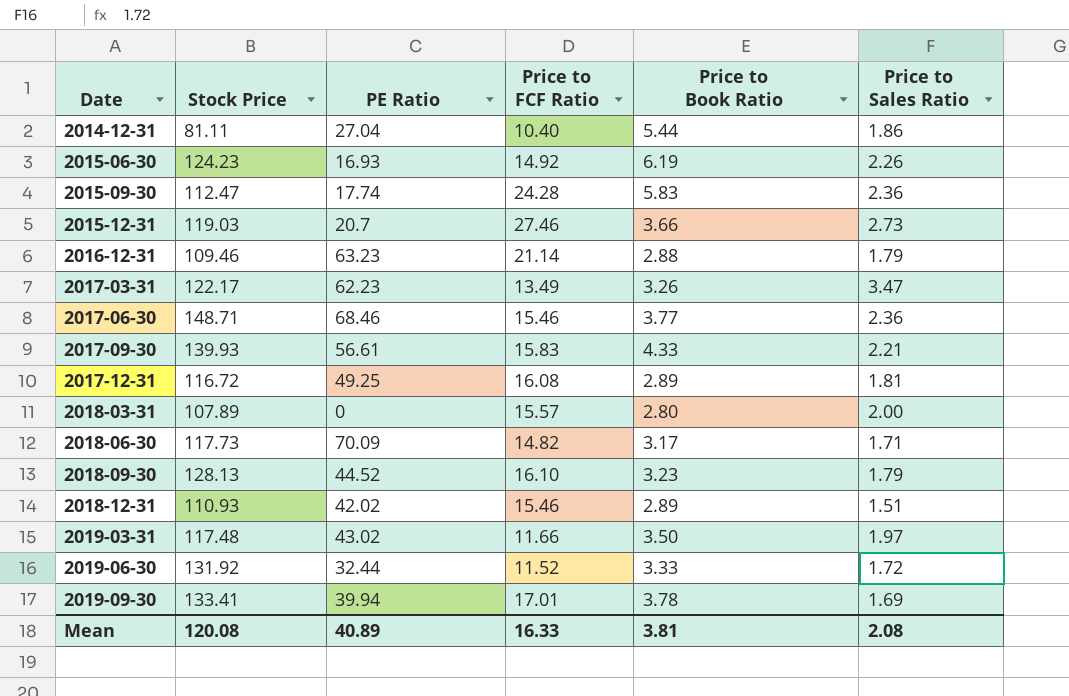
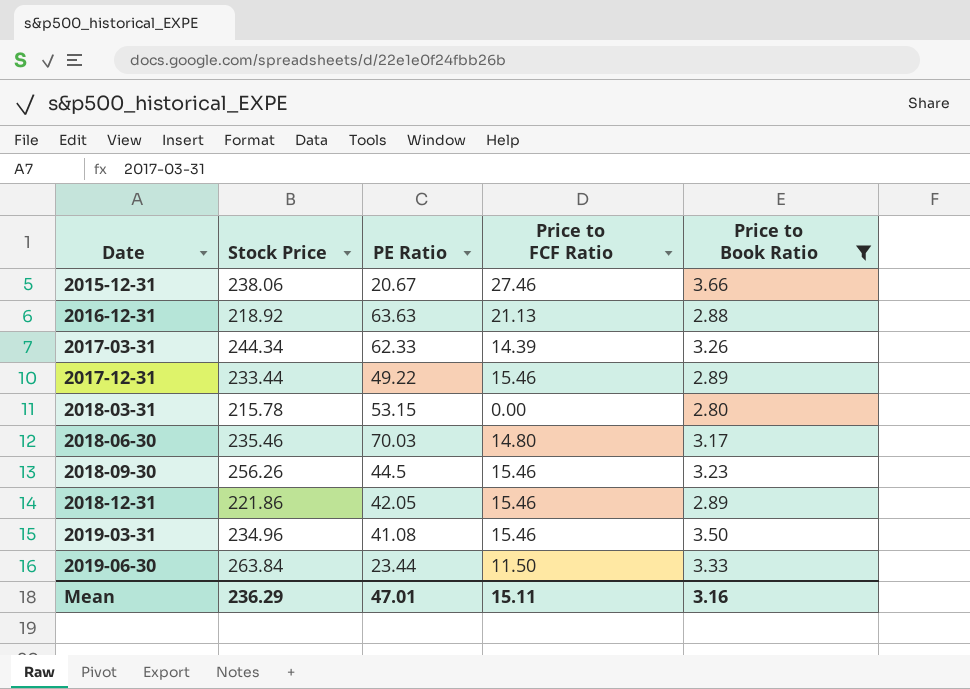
filter: none -> Price to Book Ratio <= 3.66
column Price to Sales Ratio | position: 6 -> none
2015-12-31 | Stock Price: 119.03 -> 238.06
2015-12-31 | PE Ratio: 20.7 -> 20.67
2016-12-31 | Stock Price: 109.46 -> 218.92
2016-12-31 | PE Ratio: 63.23 -> 63.63
2016-12-31 | Price to FCF Ratio: 21.14 -> 21.13
2017-03-31 | Stock Price: 122.17 -> 244.34
2017-03-31 | PE Ratio: 62.23 -> 62.33
2017-03-31 | Price to FCF Ratio: 13.49 -> 14.39
2017-12-31 | Stock Price: 116.72 -> 233.44
2017-12-31 | PE Ratio: 49.25 -> 49.22
2017-12-31 | Price to FCF Ratio: 16.08 -> 15.46
2018-03-31 | Stock Price: 107.89 -> 215.78
2018-03-31 | PE Ratio: 0 -> 53.15
2018-03-31 | Price to FCF Ratio: 15.57 -> 0.00
2018-06-30 | Stock Price: 117.73 -> 235.46
2018-06-30 | PE Ratio: 70.09 -> 70.03
2018-06-30 | Price to FCF Ratio: 14.82 -> 14.80
2018-09-30 | Stock Price: 128.13 -> 256.26
2018-09-30 | PE Ratio: 44.52 -> 44.5
2018-09-30 | Price to FCF Ratio: 16.10 -> 15.46
2018-12-31 | Stock Price: 110.93 -> 221.86
2018-12-31 | PE Ratio: 42.02 -> 42.05
2019-03-31 | Stock Price: 117.48 -> 234.96
2019-03-31 | PE Ratio: 43.02 -> 41.08
2019-03-31 | Price to FCF Ratio: 11.66 -> 15.46
2019-06-30 | Stock Price: 131.92 -> 263.84
2019-06-30 | PE Ratio: 32.44 -> 23.44
2019-06-30 | Price to FCF Ratio: 11.52 -> 11.50
Mean | Stock Price: 120.08 -> 236.29
Mean | PE Ratio: 40.89 -> 47.01
Mean | Price to FCF Ratio: 16.33 -> 15.11
Mean | Price to Book Ratio: 3.81 -> 3.16

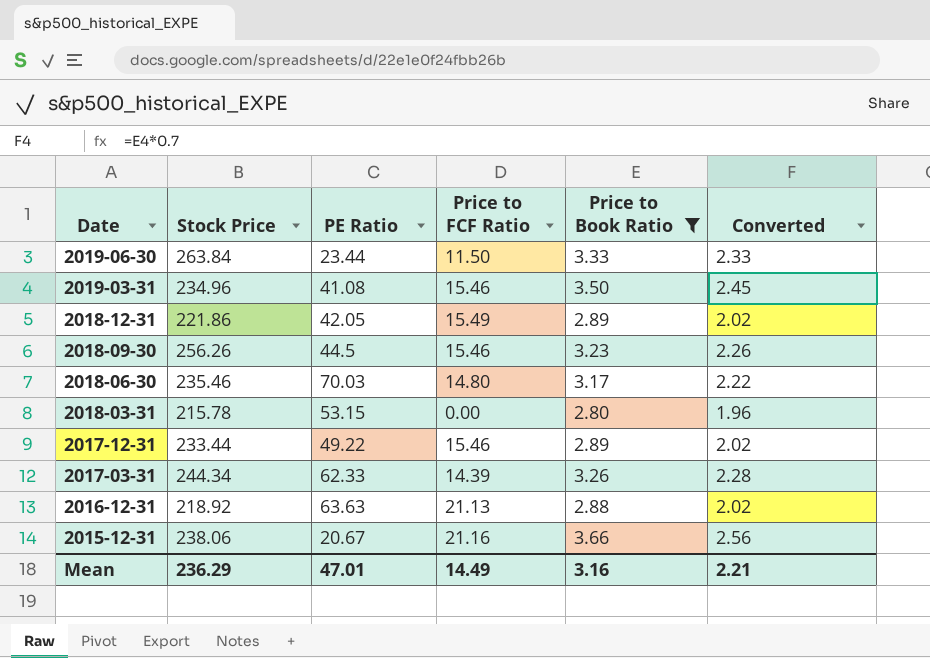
row order: Date ascending -> Date descending
column Converted | formula: none -> [Price to Book Ratio] * 0.7
2018-12-31 | Price to FCF Ratio: 15.46 -> 15.49
2015-12-31 | Price to FCF Ratio: 27.46 -> 21.16
Mean | Price to FCF Ratio: 15.11 -> 14.49

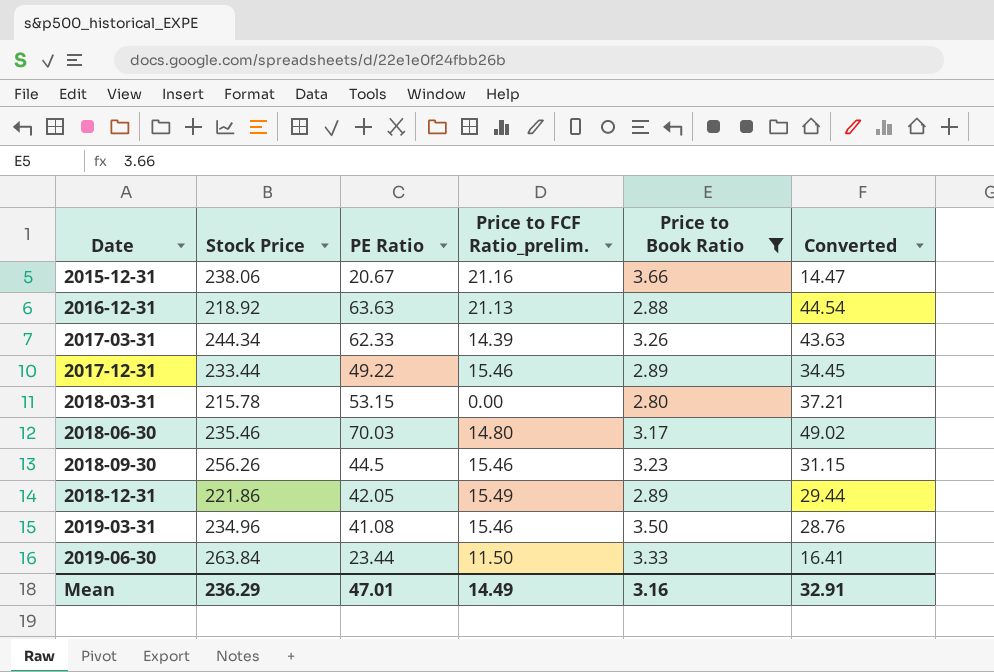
row order: Date descending -> Date ascending
column name: Price to FCF Ratio -> Price to FCF Ratio_prelim.
column Converted | formula: [Price to Book Ratio] * 0.7 -> [PE Ratio] * 0.7
Mean | Converted: 2.21 -> 32.91

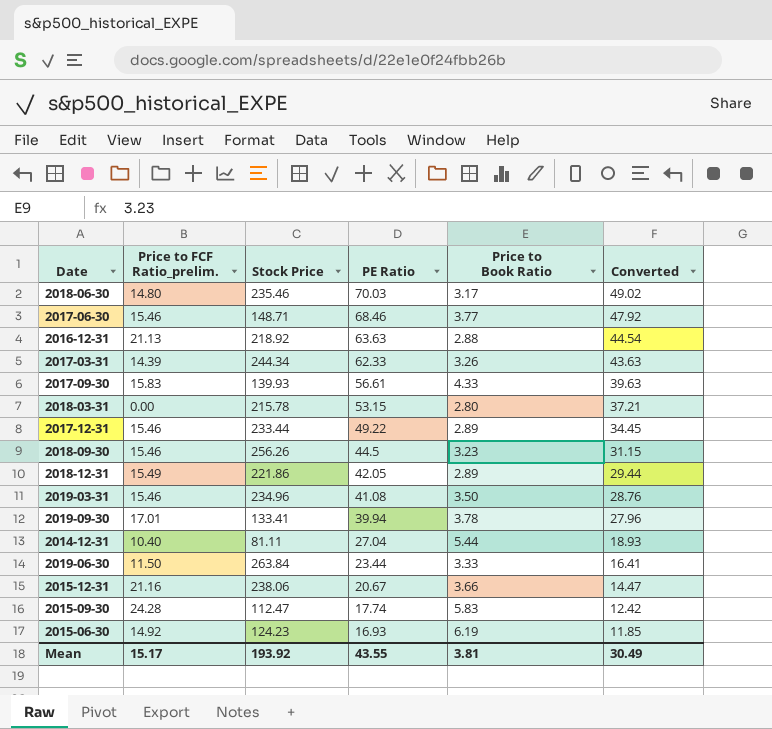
filter: Price to Book Ratio <= 3.66 -> none
row order: Date ascending -> PE Ratio descending
column Price to FCF Ratio_prelim. | position: 4 -> 2
Mean | Price to FCF Ratio_prelim.: 14.49 -> 15.17
Mean | Stock Price: 236.29 -> 193.92
Mean | PE Ratio: 47.01 -> 43.55
Mean | Price to Book Ratio: 3.16 -> 3.81
Mean | Converted: 32.91 -> 30.49

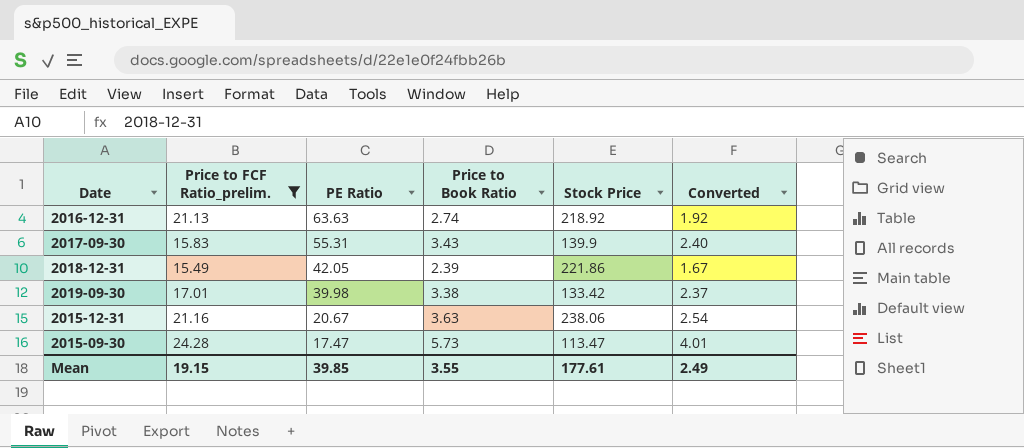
filter: none -> Price to FCF Ratio_prelim. >= 15.49
column Stock Price | position: 3 -> 5
column Converted | formula: [PE Ratio] * 0.7 -> [Price to Book Ratio] * 0.7
2016-12-31 | Price to Book Ratio: 2.88 -> 2.74
2017-09-30 | PE Ratio: 56.61 -> 55.31
2017-09-30 | Price to Book Ratio: 4.33 -> 3.43
2017-09-30 | Stock Price: 139.93 -> 139.9
2018-12-31 | Price to Book Ratio: 2.89 -> 2.39
2019-09-30 | PE Ratio: 39.94 -> 39.98
2019-09-30 | Price to Book Ratio: 3.78 -> 3.38
2019-09-30 | Stock Price: 133.41 -> 133.42
2015-12-31 | Price to Book Ratio: 3.66 -> 3.63
2015-09-30 | PE Ratio: 17.74 -> 17.47
2015-09-30 | Price to Book Ratio: 5.83 -> 5.73
2015-09-30 | Stock Price: 112.47 -> 113.47
Mean | Price to FCF Ratio_prelim.: 15.17 -> 19.15
Mean | PE Ratio: 43.55 -> 39.85
Mean | Price to Book Ratio: 3.81 -> 3.55
Mean | Stock Price: 193.92 -> 177.61
Mean | Converted: 30.49 -> 2.49

